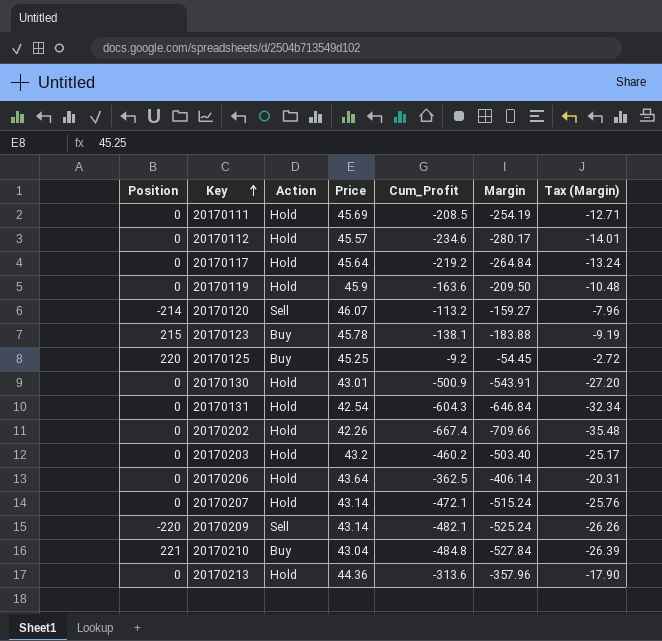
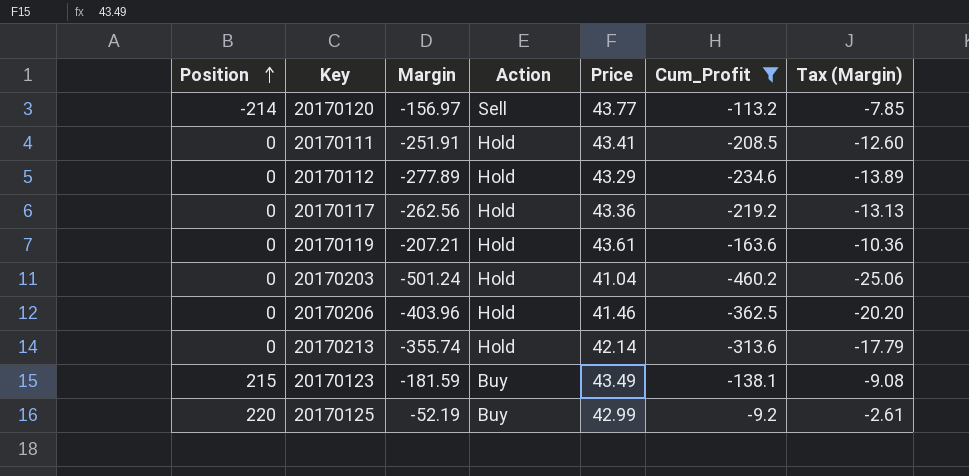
filter: none -> Cum_Profit >= -460.2
row order: Key ascending -> Position ascending
column Margin | position: 6 -> 3
20170120 | Margin: -159.27 -> -156.97
20170120 | Price: 46.07 -> 43.77
20170120 | Tax (Margin): -7.96 -> -7.85
20170111 | Margin: -254.19 -> -251.91
20170111 | Price: 45.69 -> 43.41
20170111 | Tax (Margin): -12.71 -> -12.60
20170112 | Margin: -280.17 -> -277.89
20170112 | Price: 45.57 -> 43.29
20170112 | Tax (Margin): -14.01 -> -13.89
20170117 | Margin: -264.84 -> -262.56
20170117 | Price: 45.64 -> 43.36
20170117 | Tax (Margin): -13.24 -> -13.13
20170119 | Margin: -209.50 -> -207.21
20170119 | Price: 45.9 -> 43.61
20170119 | Tax (Margin): -10.48 -> -10.36
20170203 | Margin: -503.40 -> -501.24
20170203 | Price: 43.2 -> 41.04
20170203 | Tax (Margin): -25.17 -> -25.06
20170206 | Margin: -406.14 -> -403.96
20170206 | Price: 43.64 -> 41.46
20170206 | Tax (Margin): -20.31 -> -20.20
20170213 | Margin: -357.96 -> -355.74
20170213 | Price: 44.36 -> 42.14
20170213 | Tax (Margin): -17.90 -> -17.79
20170123 | Margin: -183.88 -> -181.59
20170123 | Price: 45.78 -> 43.49
20170123 | Tax (Margin): -9.19 -> -9.08
20170125 | Margin: -54.45 -> -52.19
20170125 | Price: 45.25 -> 42.99
20170125 | Tax (Margin): -2.72 -> -2.61

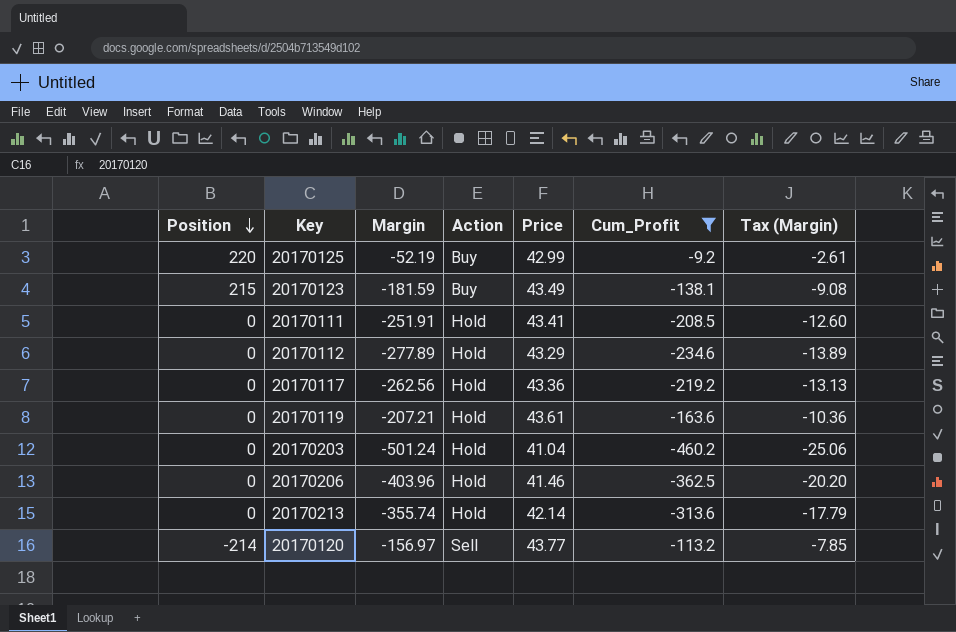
row order: Position ascending -> Position descending

